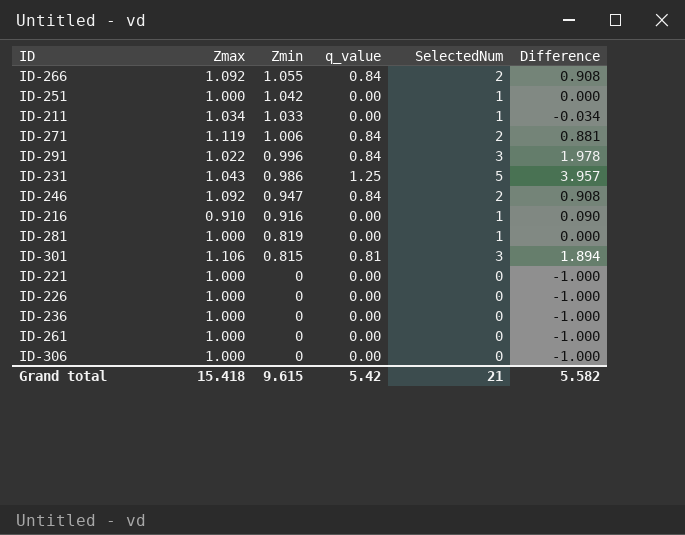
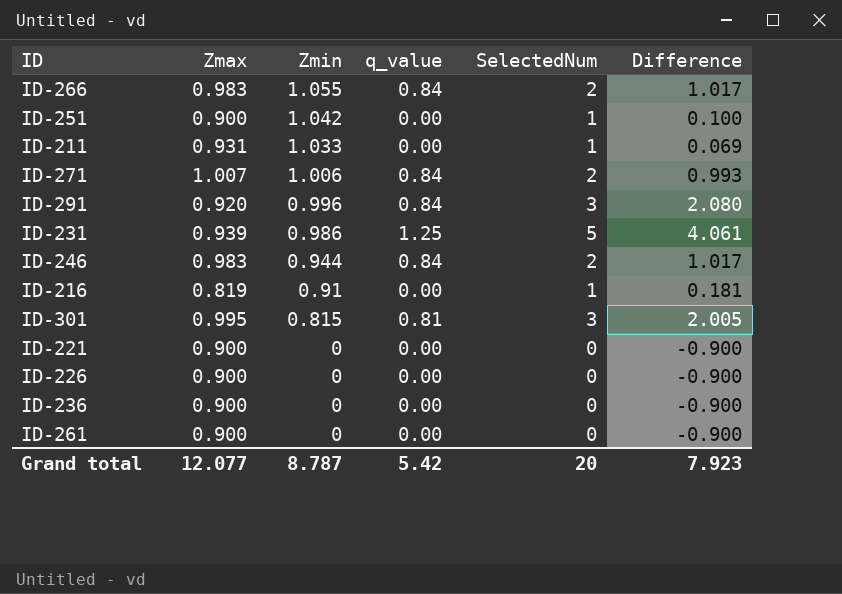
row ID-281: 1.000 | 0.819 | 0.00 | 1 | 0.000 -> none
row ID-306: 1.000 | 0 | 0.00 | 0 | -1.000 -> none
ID-266 | Zmax: 1.092 -> 0.983
ID-266 | Difference: 0.908 -> 1.017
ID-251 | Zmax: 1.000 -> 0.900
ID-251 | Difference: 0.000 -> 0.100
ID-211 | Zmax: 1.034 -> 0.931
ID-211 | Difference: -0.034 -> 0.069
ID-271 | Zmax: 1.119 -> 1.007
ID-271 | Difference: 0.881 -> 0.993
ID-291 | Zmax: 1.022 -> 0.920
ID-291 | Difference: 1.978 -> 2.080
ID-231 | Zmax: 1.043 -> 0.939
ID-231 | Difference: 3.957 -> 4.061
ID-246 | Zmax: 1.092 -> 0.983
ID-246 | Zmin: 0.947 -> 0.944
ID-246 | Difference: 0.908 -> 1.017
ID-216 | Zmax: 0.910 -> 0.819
ID-216 | Zmin: 0.916 -> 0.91
ID-216 | Difference: 0.090 -> 0.181
ID-301 | Zmax: 1.106 -> 0.995
ID-301 | Difference: 1.894 -> 2.005
ID-221 | Zmax: 1.000 -> 0.900
ID-221 | Difference: -1.000 -> -0.900
ID-226 | Zmax: 1.000 -> 0.900
ID-226 | Difference: -1.000 -> -0.900
ID-236 | Zmax: 1.000 -> 0.900
ID-236 | Difference: -1.000 -> -0.900
ID-261 | Zmax: 1.000 -> 0.900
ID-261 | Difference: -1.000 -> -0.900
Grand total | Zmax: 15.418 -> 12.077
Grand total | Zmin: 9.615 -> 8.787
Grand total | SelectedNum: 21 -> 20
Grand total | Difference: 5.582 -> 7.923

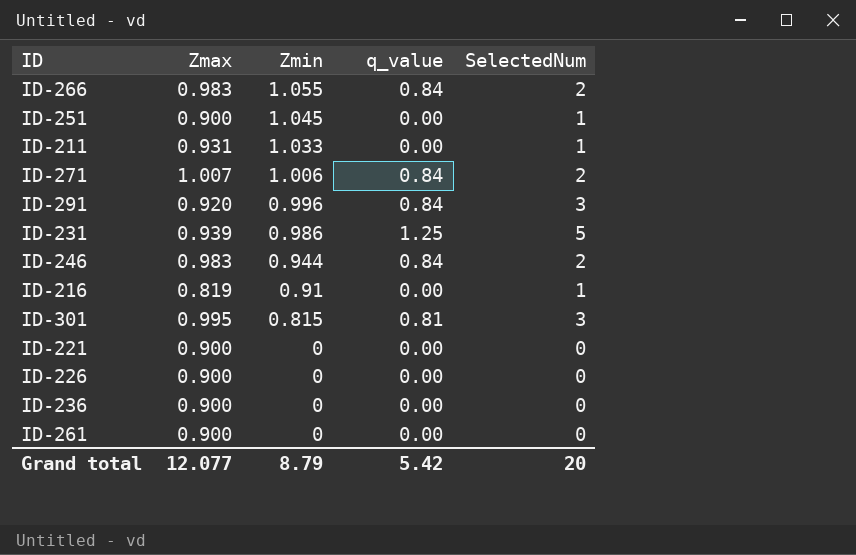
column Difference | formula: [SelectedNum] - [Zmax] -> none
ID-251 | Zmin: 1.042 -> 1.045
Grand total | Zmin: 8.787 -> 8.79

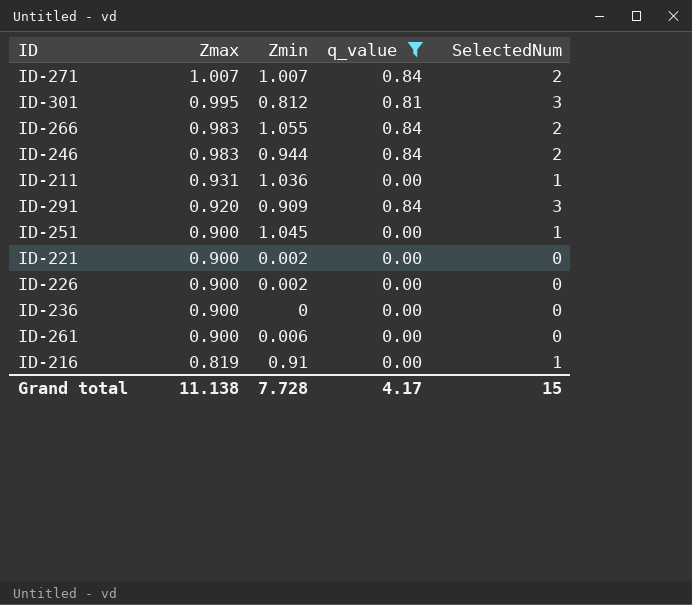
filter: none -> q_value != 1.25
row order: Zmin descending -> Zmax descending
ID-271 | Zmin: 1.006 -> 1.007
ID-301 | Zmin: 0.815 -> 0.812
ID-211 | Zmin: 1.033 -> 1.036
ID-291 | Zmin: 0.996 -> 0.909
ID-221 | Zmin: 0 -> 0.002
ID-226 | Zmin: 0 -> 0.002
ID-261 | Zmin: 0 -> 0.006
Grand total | Zmax: 12.077 -> 11.138
Grand total | Zmin: 8.79 -> 7.728
Grand total | q_value: 5.42 -> 4.17
Grand total | SelectedNum: 20 -> 15

